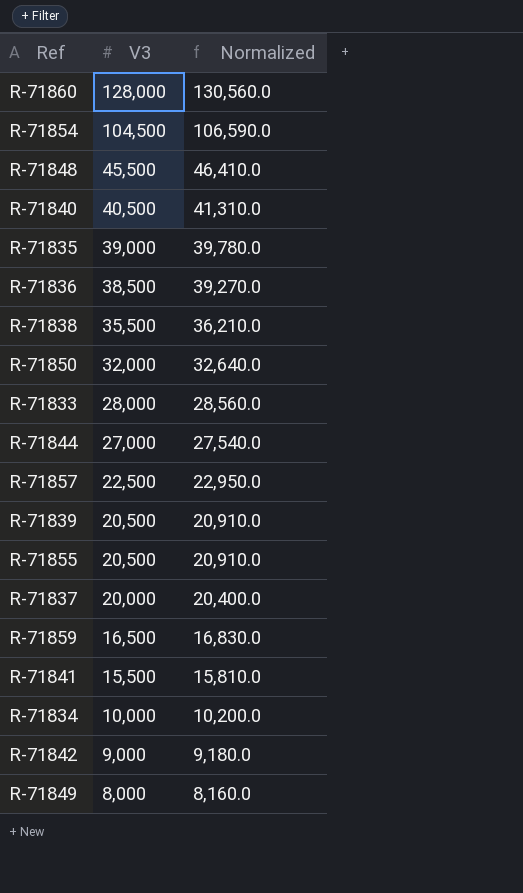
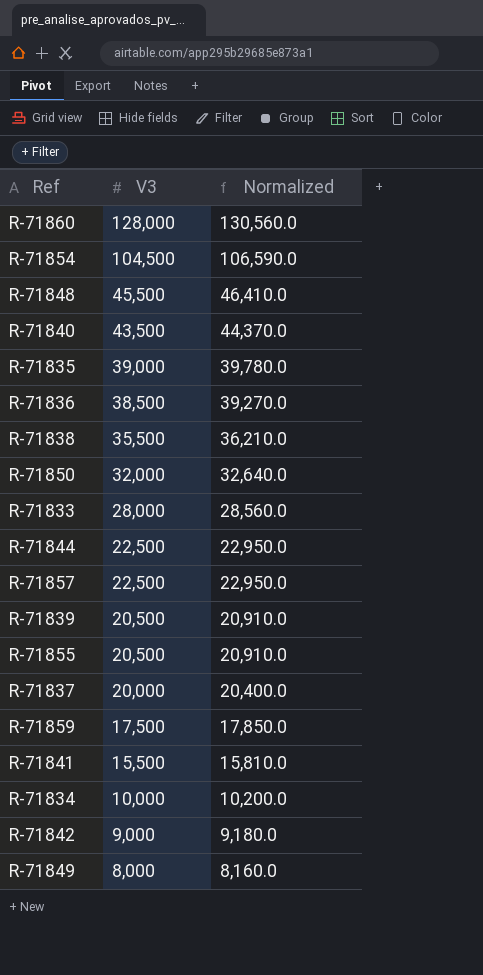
R-71840 | V3: 40,500 -> 43,500
R-71840 | Normalized: 41,310.0 -> 44,370.0
R-71844 | V3: 27,000 -> 22,500
R-71844 | Normalized: 27,540.0 -> 22,950.0
R-71859 | V3: 16,500 -> 17,500
R-71859 | Normalized: 16,830.0 -> 17,850.0

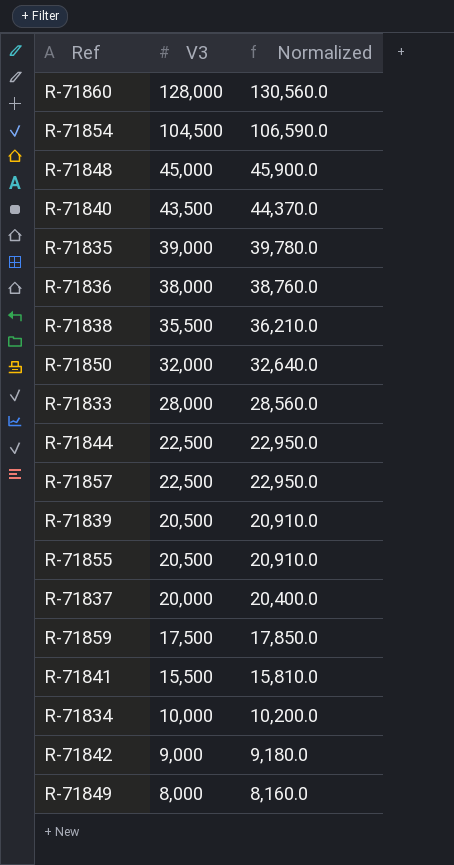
R-71848 | V3: 45,500 -> 45,000
R-71848 | Normalized: 46,410.0 -> 45,900.0
R-71836 | V3: 38,500 -> 38,000
R-71836 | Normalized: 39,270.0 -> 38,760.0

